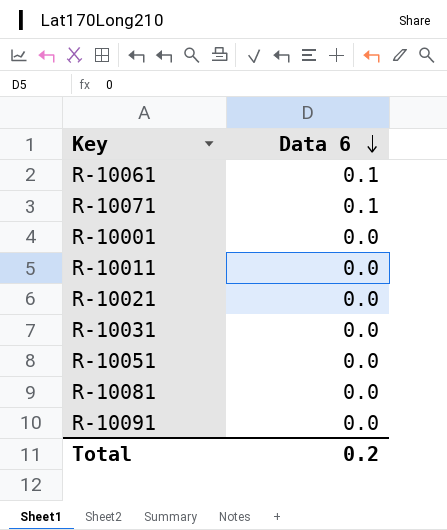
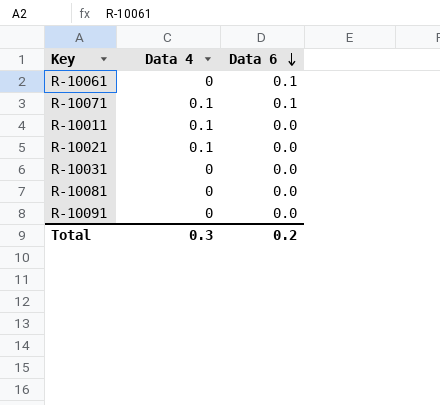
column Data 4 | position: none -> 2
row R-10001: 0.0 -> none
row R-10051: 0.0 -> none

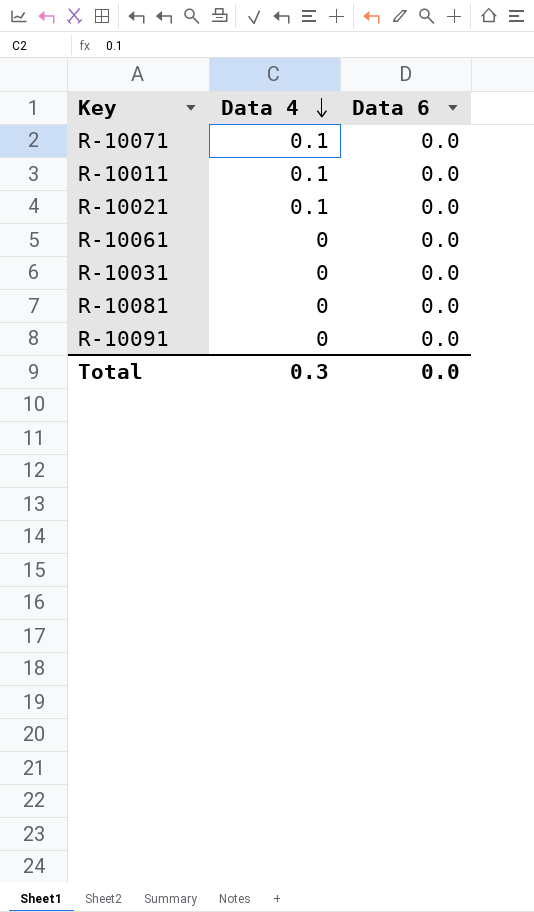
row order: Data 6 descending -> Data 4 descending
R-10071 | Data 6: 0.1 -> 0.0
R-10061 | Data 6: 0.1 -> 0.0
Total | Data 6: 0.2 -> 0.0

